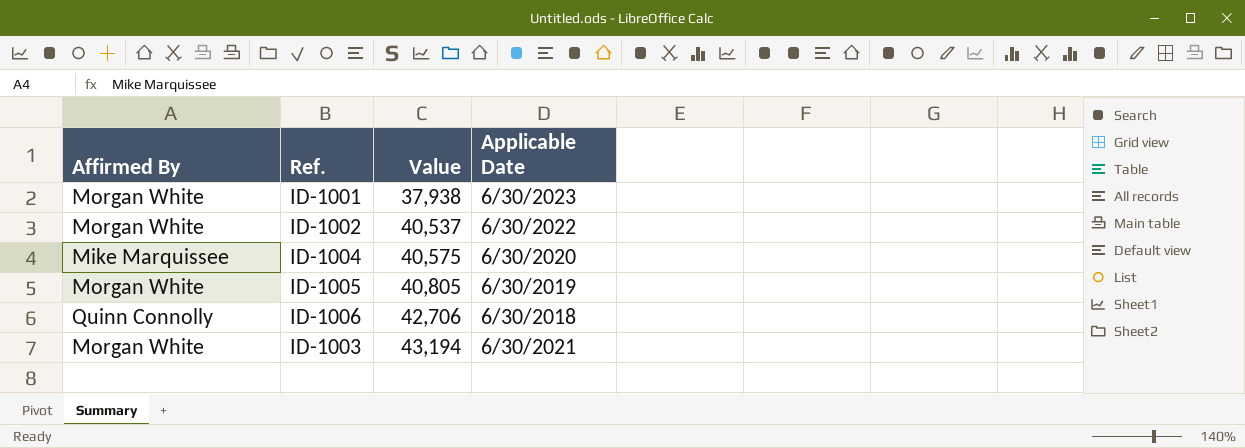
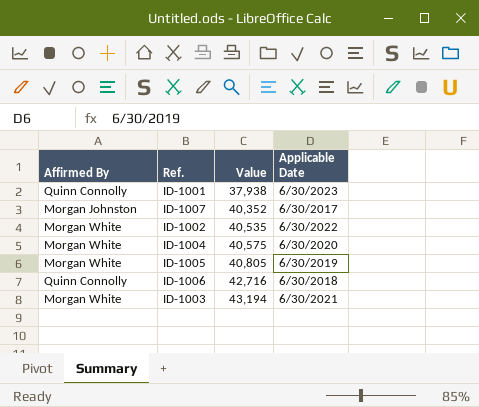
ID-1001 | Affirmed By: Morgan White -> Quinn Connolly
row ID-1007: none -> Morgan Johnston | 40,352 | 6/30/2017
ID-1002 | Value: 40,537 -> 40,535
ID-1004 | Affirmed By: Mike Marquissee -> Morgan White
ID-1006 | Value: 42,706 -> 42,716

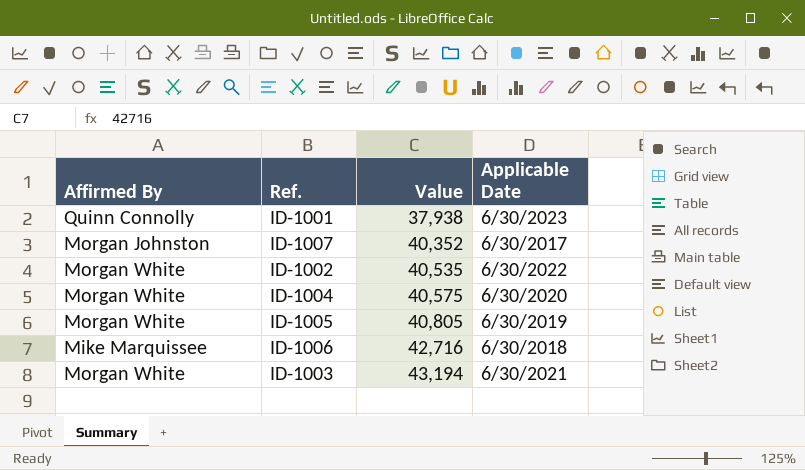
ID-1006 | Affirmed By: Quinn Connolly -> Mike Marquissee

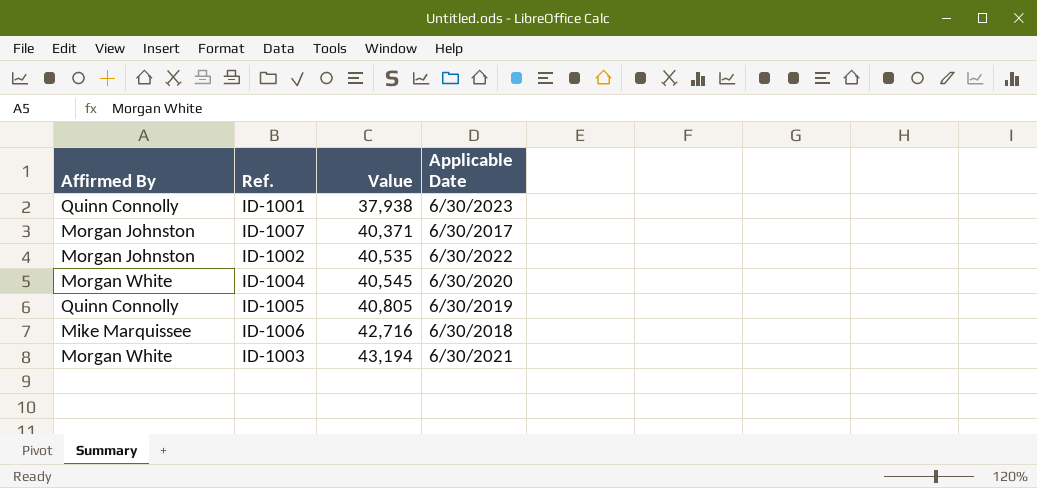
ID-1007 | Value: 40,352 -> 40,371
ID-1002 | Affirmed By: Morgan White -> Morgan Johnston
ID-1004 | Value: 40,575 -> 40,545
ID-1005 | Affirmed By: Morgan White -> Quinn Connolly

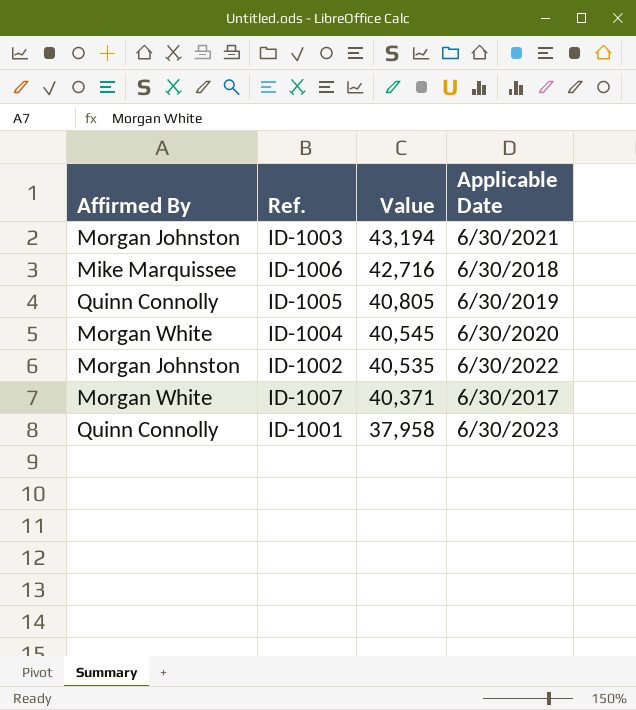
row order: Value ascending -> Value descending
ID-1003 | Affirmed By: Morgan White -> Morgan Johnston
ID-1007 | Affirmed By: Morgan Johnston -> Morgan White
ID-1001 | Value: 37,938 -> 37,958

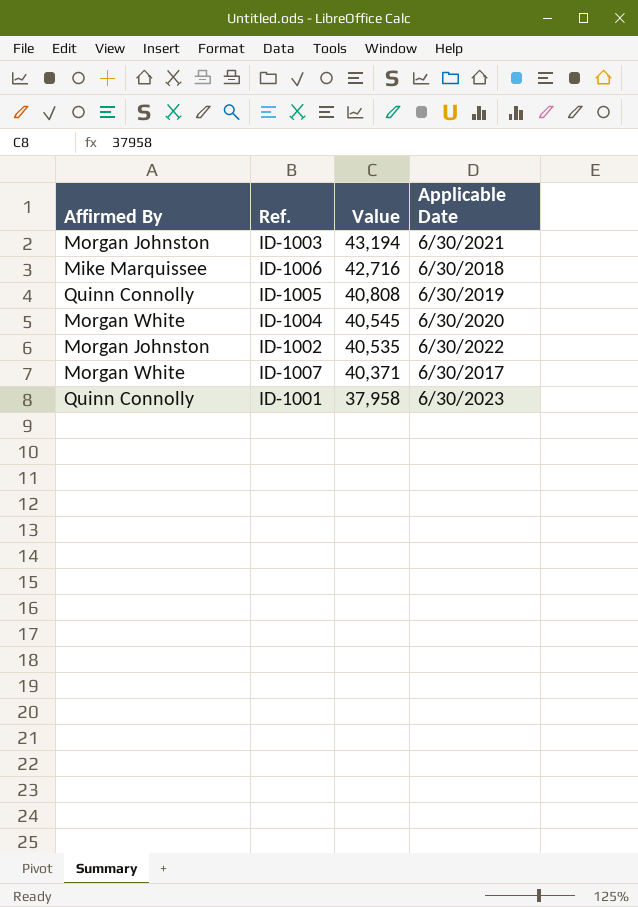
ID-1005 | Value: 40,805 -> 40,808

